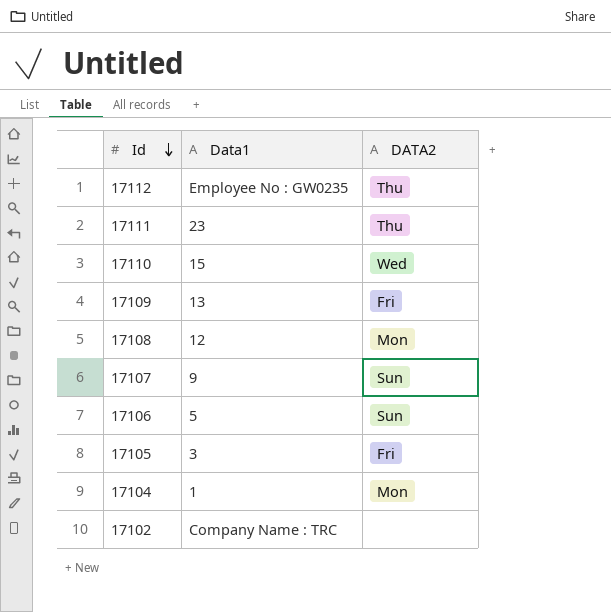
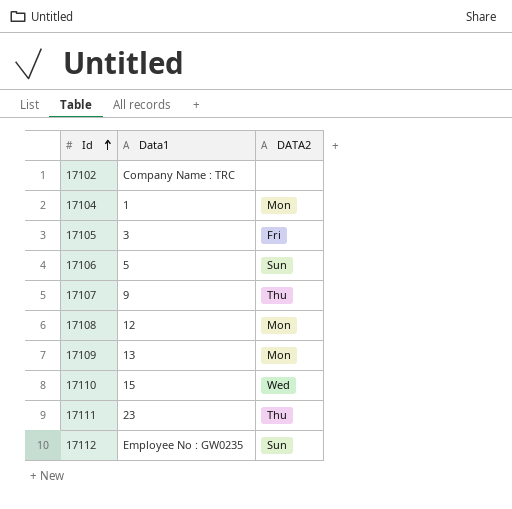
row order: Id descending -> Id ascending
17107 | DATA2: Sun -> Thu
17109 | DATA2: Fri -> Mon
17112 | DATA2: Thu -> Sun

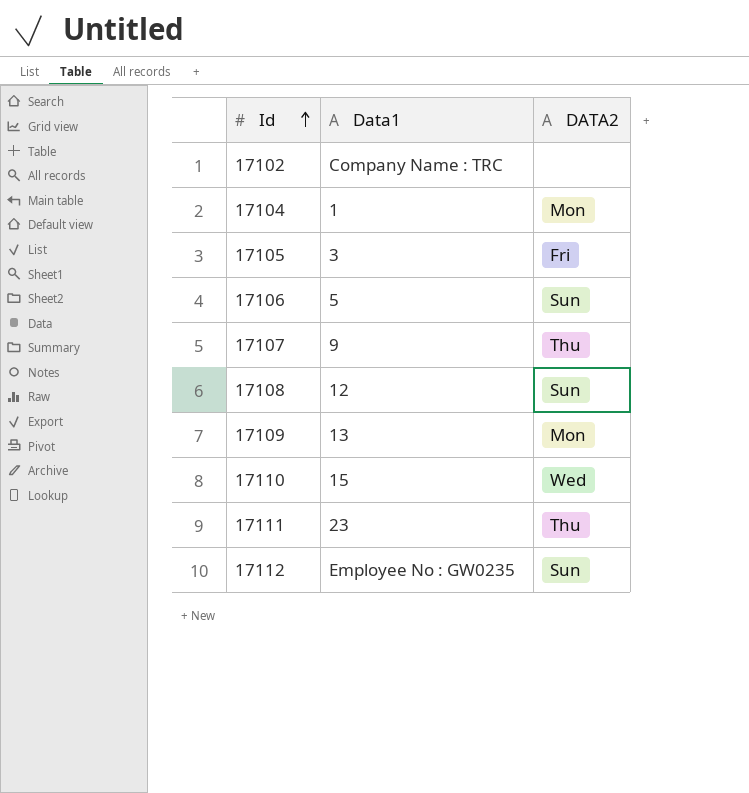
17108 | DATA2: Mon -> Sun

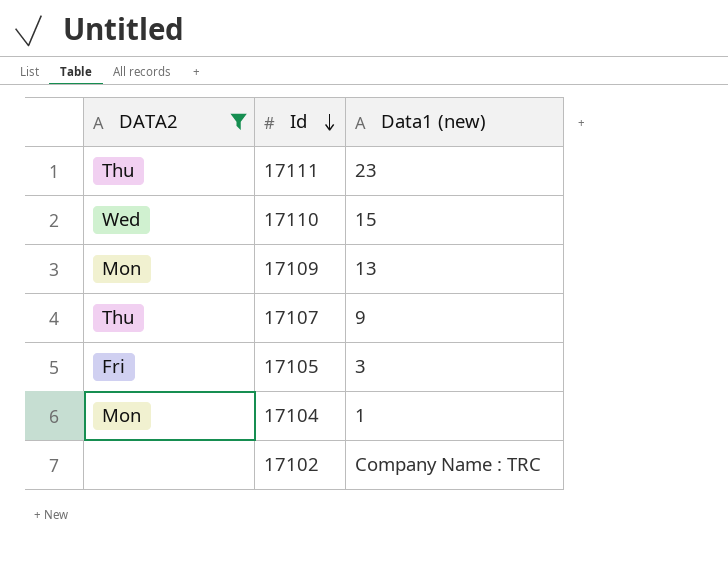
filter: none -> DATA2 != Sun
row order: Id ascending -> Id descending
column DATA2 | position: 3 -> 1
column name: Data1 -> Data1 (new)

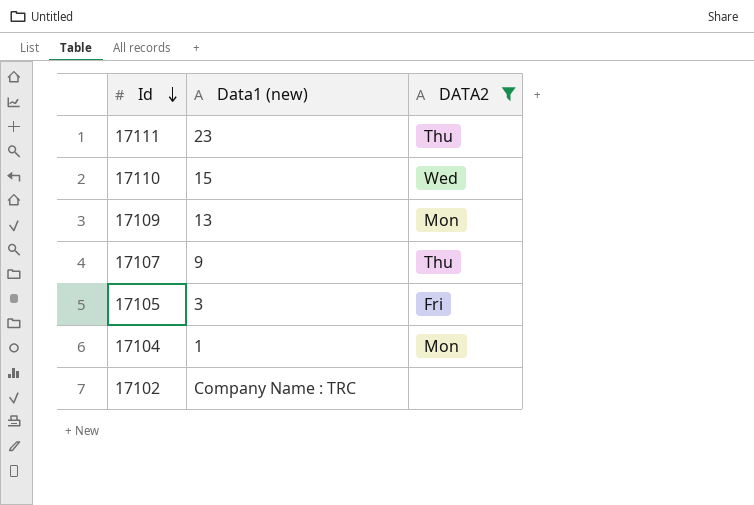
column DATA2 | position: 1 -> 3

